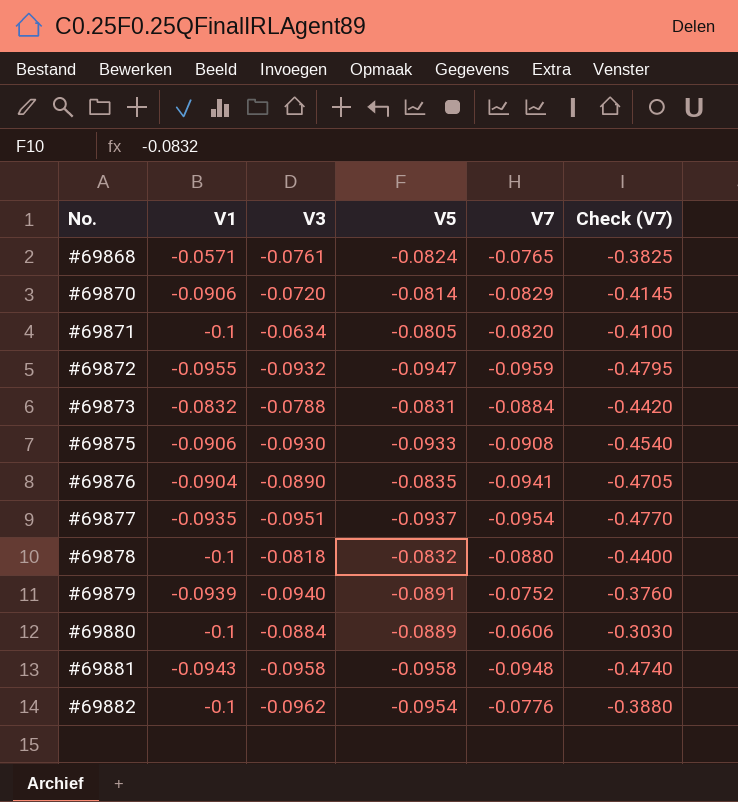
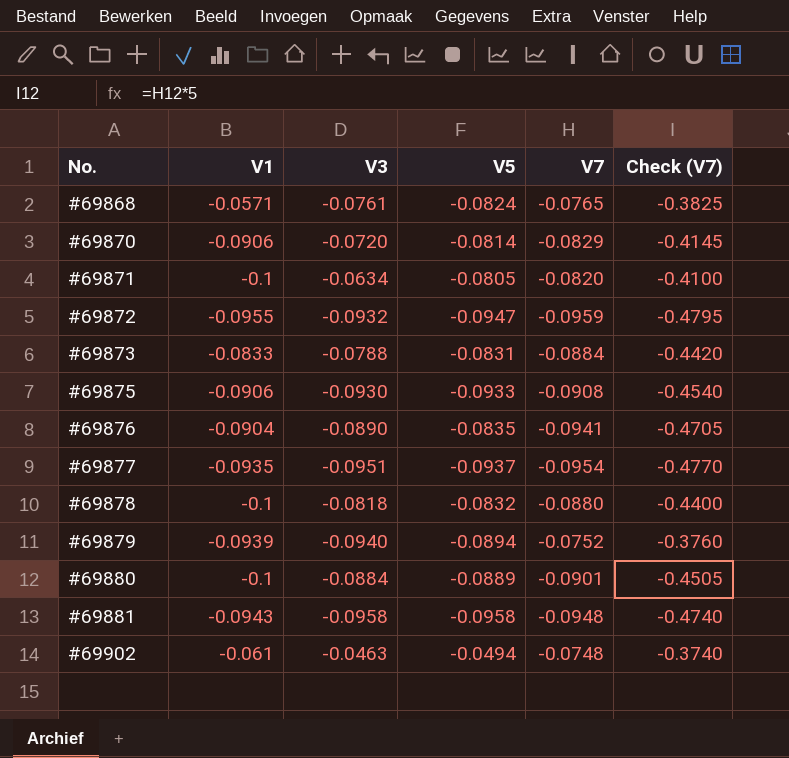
row #69882: -0.1 | -0.0962 | -0.0954 | -0.0776 | -0.3880 -> none
#69873 | V1: -0.0832 -> -0.0833
#69879 | V5: -0.0891 -> -0.0894
#69880 | V7: -0.0606 -> -0.0901
#69880 | Check (V7): -0.3030 -> -0.4505
row #69902: none -> -0.061 | -0.0463 | -0.0494 | -0.0748 | -0.3740

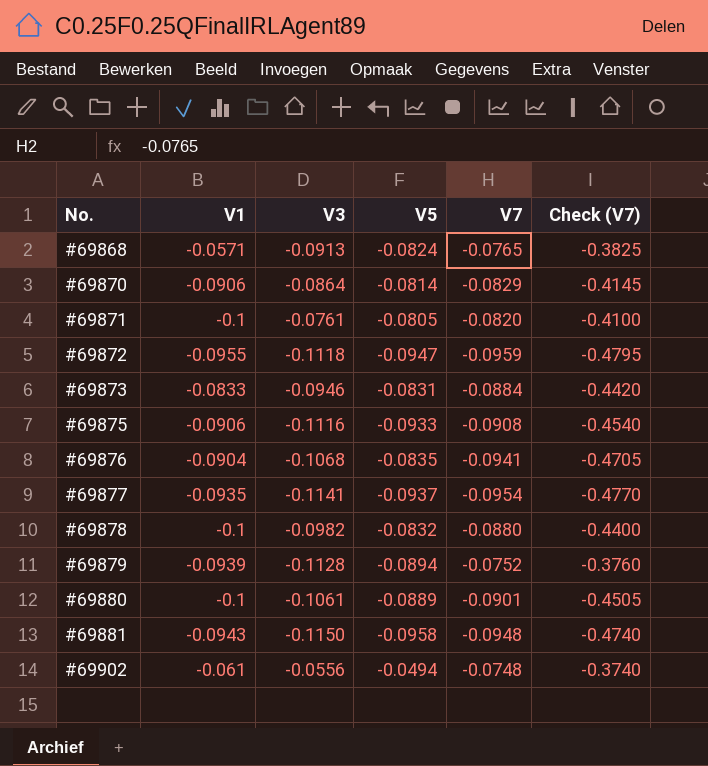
#69868 | V3: -0.0761 -> -0.0913
#69870 | V3: -0.0720 -> -0.0864
#69871 | V3: -0.0634 -> -0.0761
#69872 | V3: -0.0932 -> -0.1118
#69873 | V3: -0.0788 -> -0.0946
#69875 | V3: -0.0930 -> -0.1116
#69876 | V3: -0.0890 -> -0.1068
#69877 | V3: -0.0951 -> -0.1141
#69878 | V3: -0.0818 -> -0.0982
#69879 | V3: -0.0940 -> -0.1128
#69880 | V3: -0.0884 -> -0.1061
#69881 | V3: -0.0958 -> -0.1150
#69902 | V3: -0.0463 -> -0.0556

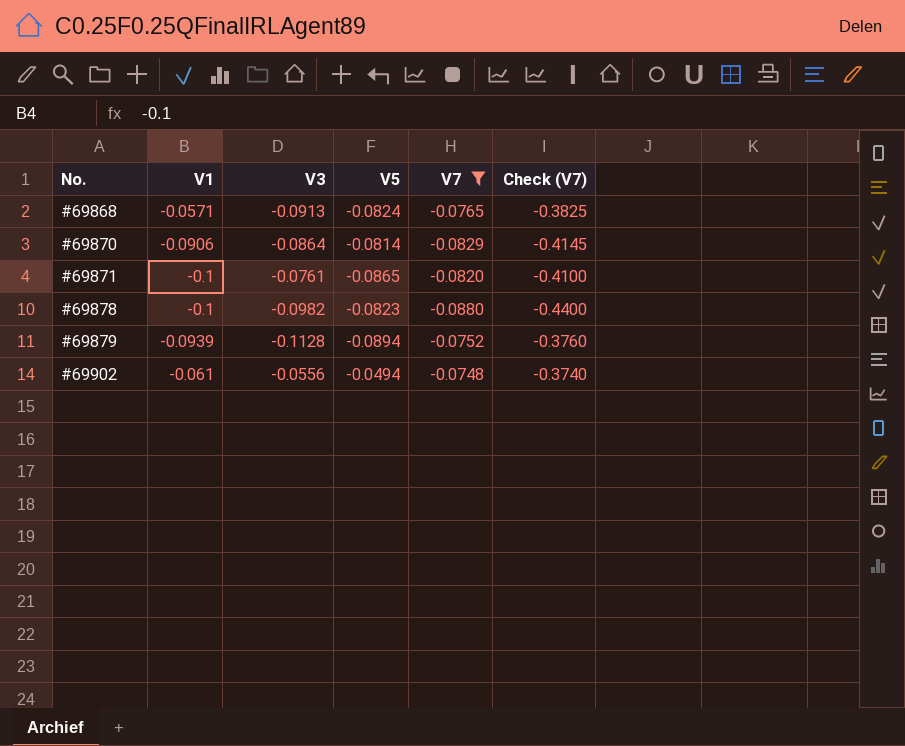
filter: none -> V7 >= -0.0880
#69871 | V5: -0.0805 -> -0.0865
#69878 | V5: -0.0832 -> -0.0823

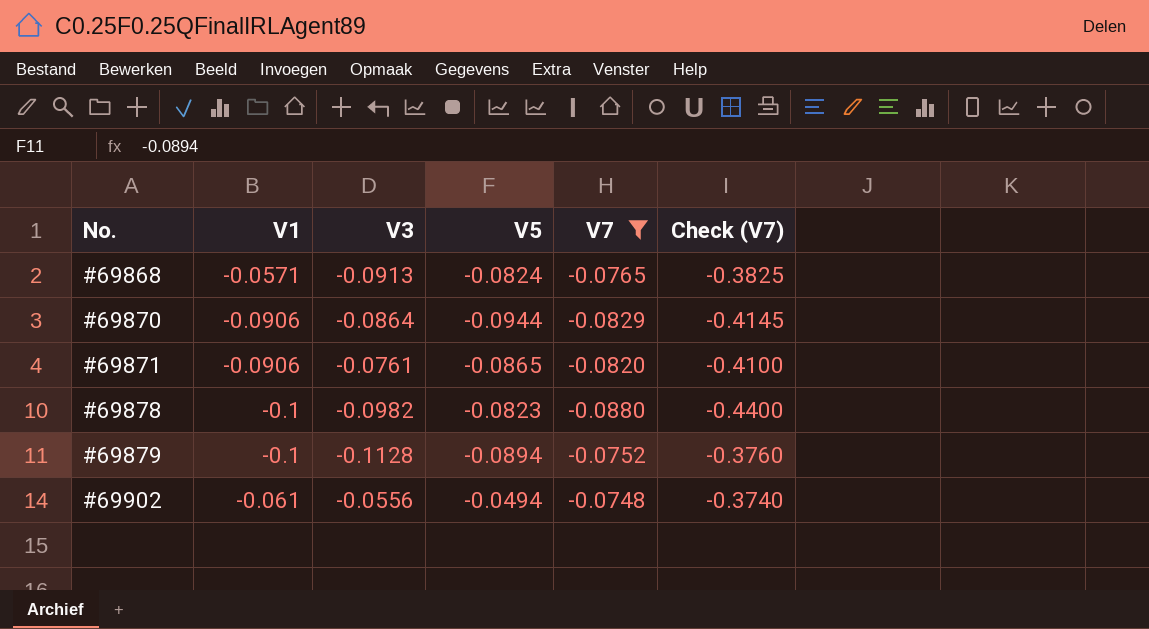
#69870 | V5: -0.0814 -> -0.0944
#69871 | V1: -0.1 -> -0.0906
#69879 | V1: -0.0939 -> -0.1

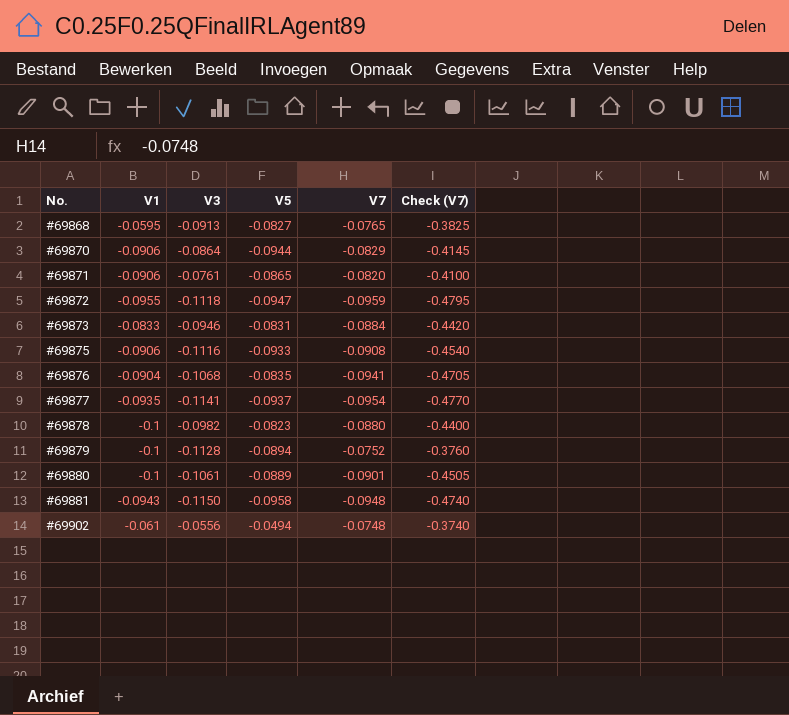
filter: V7 >= -0.0880 -> none
#69868 | V1: -0.0571 -> -0.0595
#69868 | V5: -0.0824 -> -0.0827

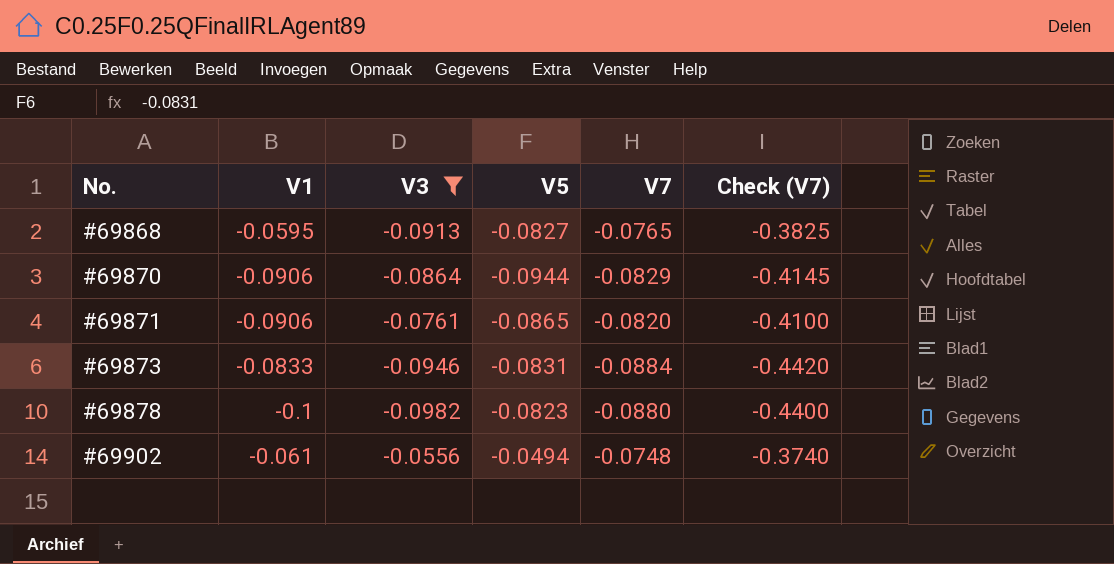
filter: none -> V3 >= -0.0982

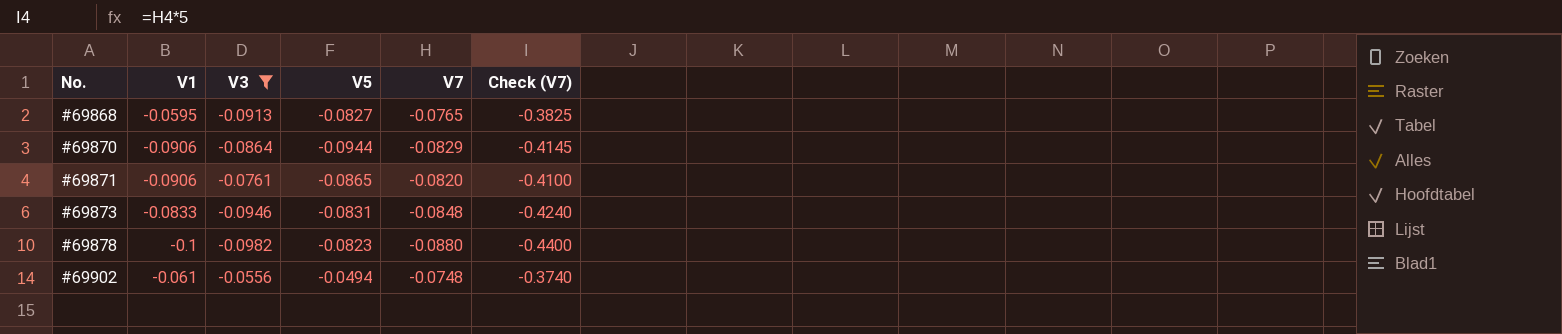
#69873 | V7: -0.0884 -> -0.0848
#69873 | Check (V7): -0.4420 -> -0.4240

